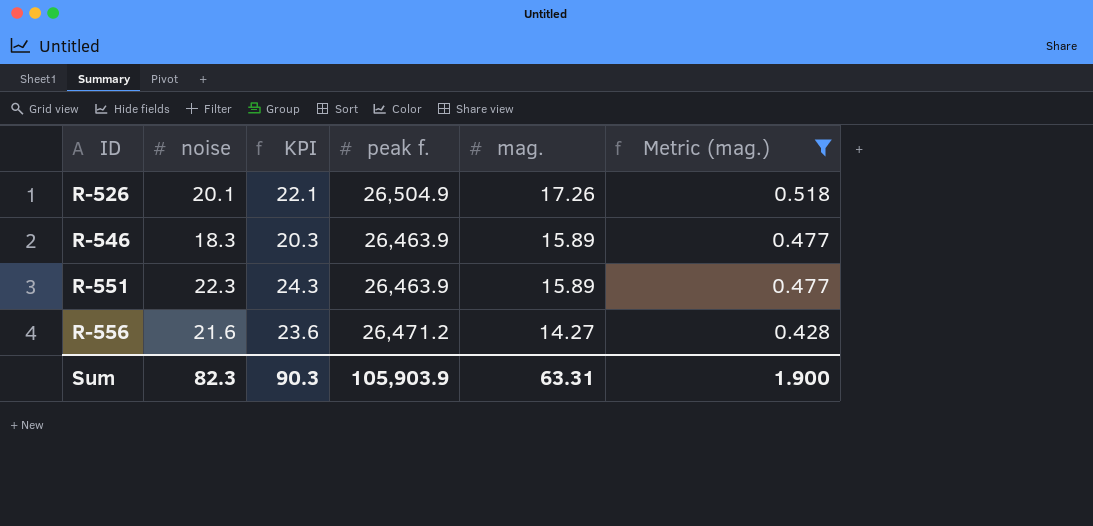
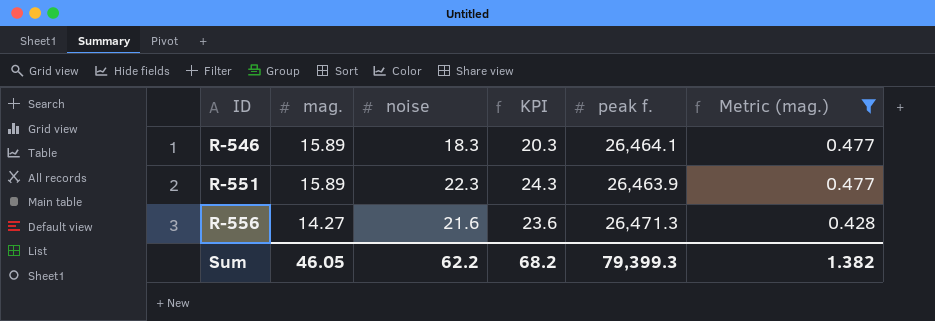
column mag. | position: 5 -> 2
row R-526: 20.1 | 22.1 | 26,504.9 | 17.26 | 0.518 -> none
R-546 | peak f.: 26,463.9 -> 26,464.1
R-556 | peak f.: 26,471.2 -> 26,471.3
Sum | mag.: 63.31 -> 46.05
Sum | noise: 82.3 -> 62.2
Sum | KPI: 90.3 -> 68.2
Sum | peak f.: 105,903.9 -> 79,399.3
Sum | Metric (mag.): 1.900 -> 1.382

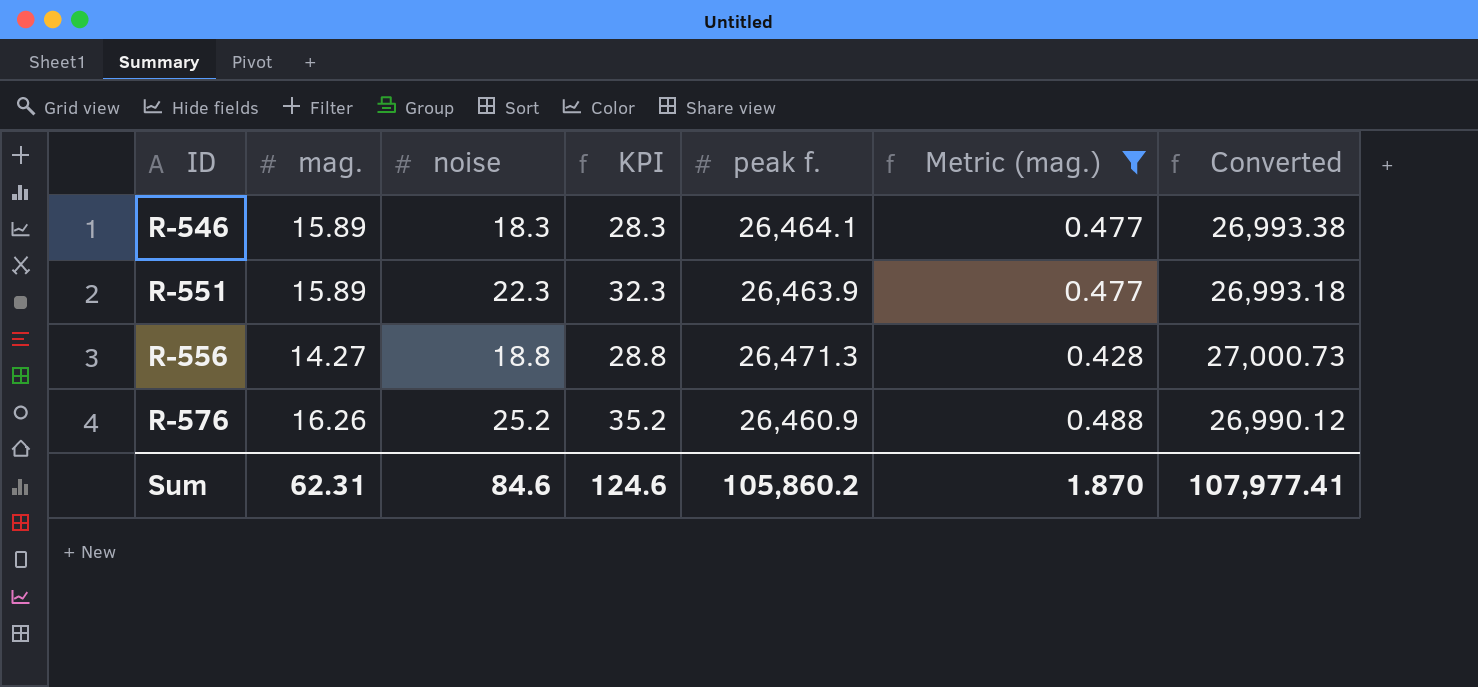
column KPI | formula: [noise] + 2 -> [noise] + 10
column Converted | formula: none -> [peak f.] * 1.02
R-556 | noise: 21.6 -> 18.8
row R-576: none -> 16.26 | 25.2 | 35.2 | 26,460.9 | 0.488 | 26,990.12
Sum | mag.: 46.05 -> 62.31
Sum | noise: 62.2 -> 84.6
Sum | KPI: 68.2 -> 124.6
Sum | peak f.: 79,399.3 -> 105,860.2
Sum | Metric (mag.): 1.382 -> 1.870

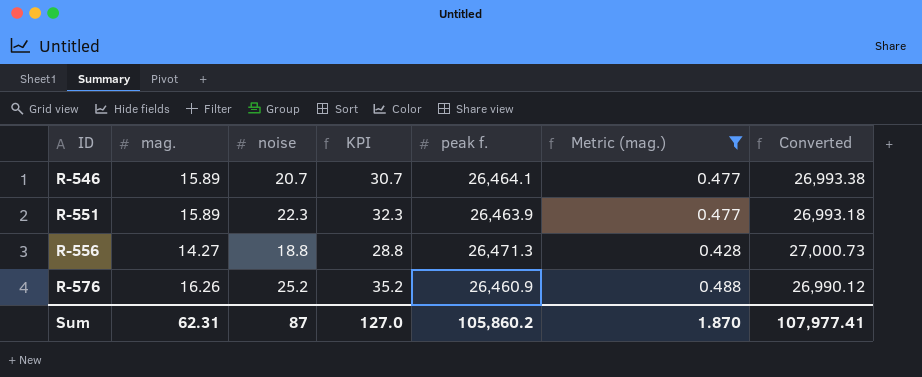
R-546 | noise: 18.3 -> 20.7
R-546 | KPI: 28.3 -> 30.7
Sum | noise: 84.6 -> 87
Sum | KPI: 124.6 -> 127.0

